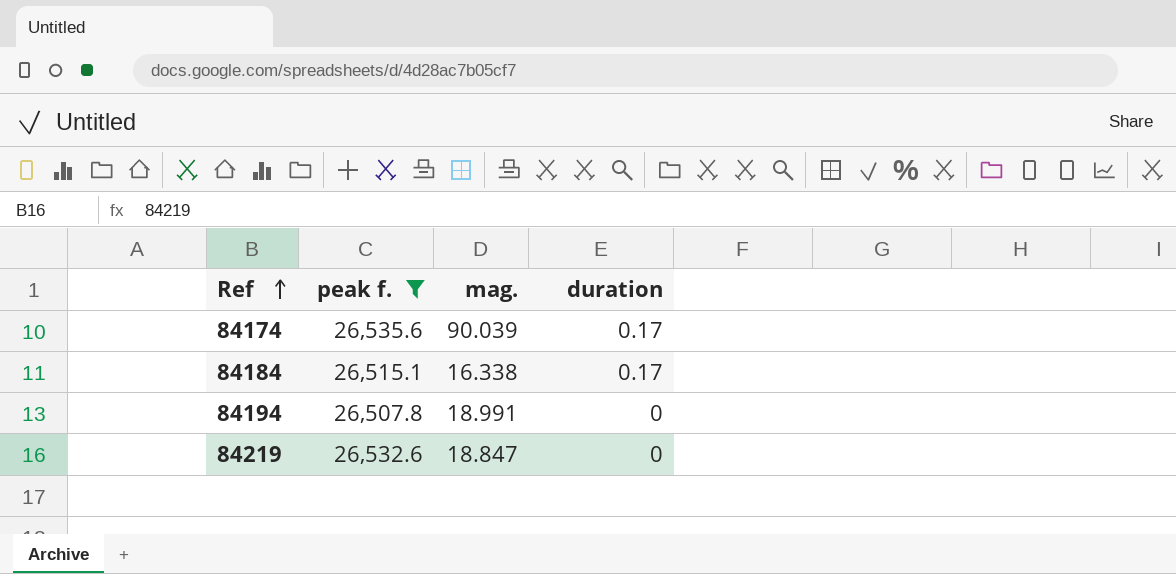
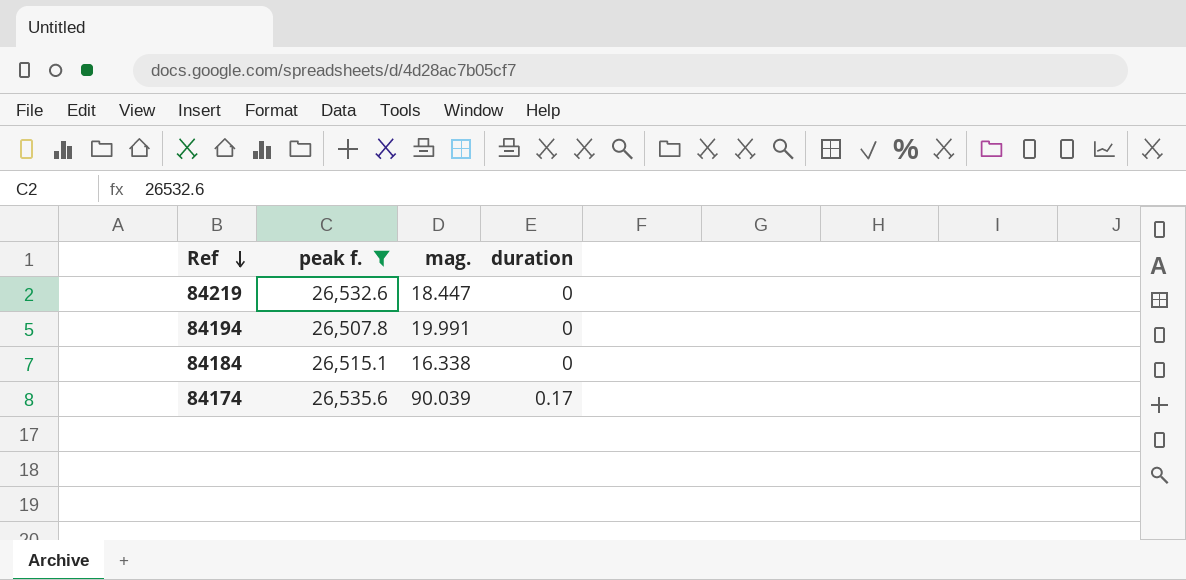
row order: Ref ascending -> Ref descending
84219 | mag.: 18.847 -> 18.447
84194 | mag.: 18.991 -> 19.991
84184 | duration: 0.17 -> 0

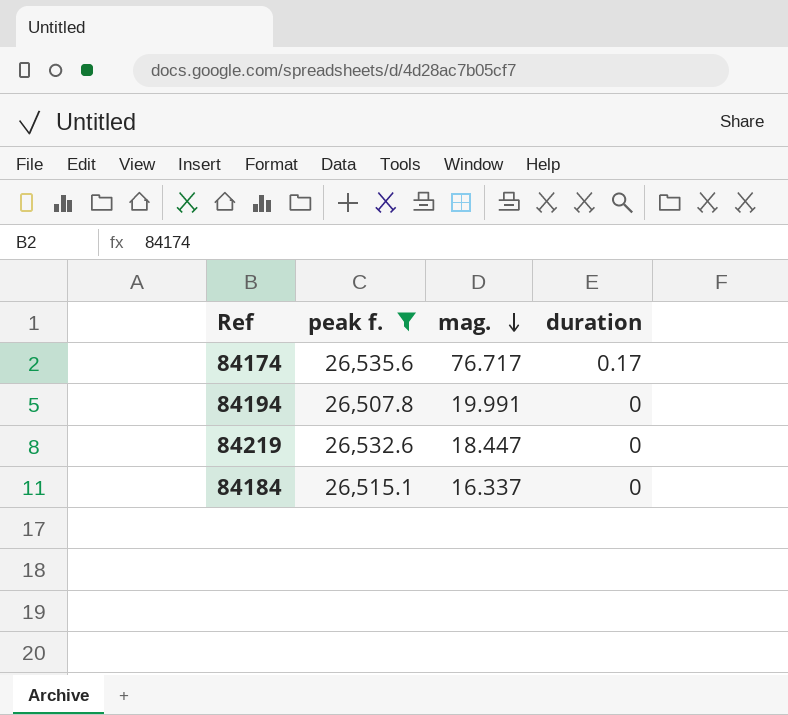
row order: Ref descending -> mag. descending
84174 | mag.: 90.039 -> 76.717
84184 | mag.: 16.338 -> 16.337

